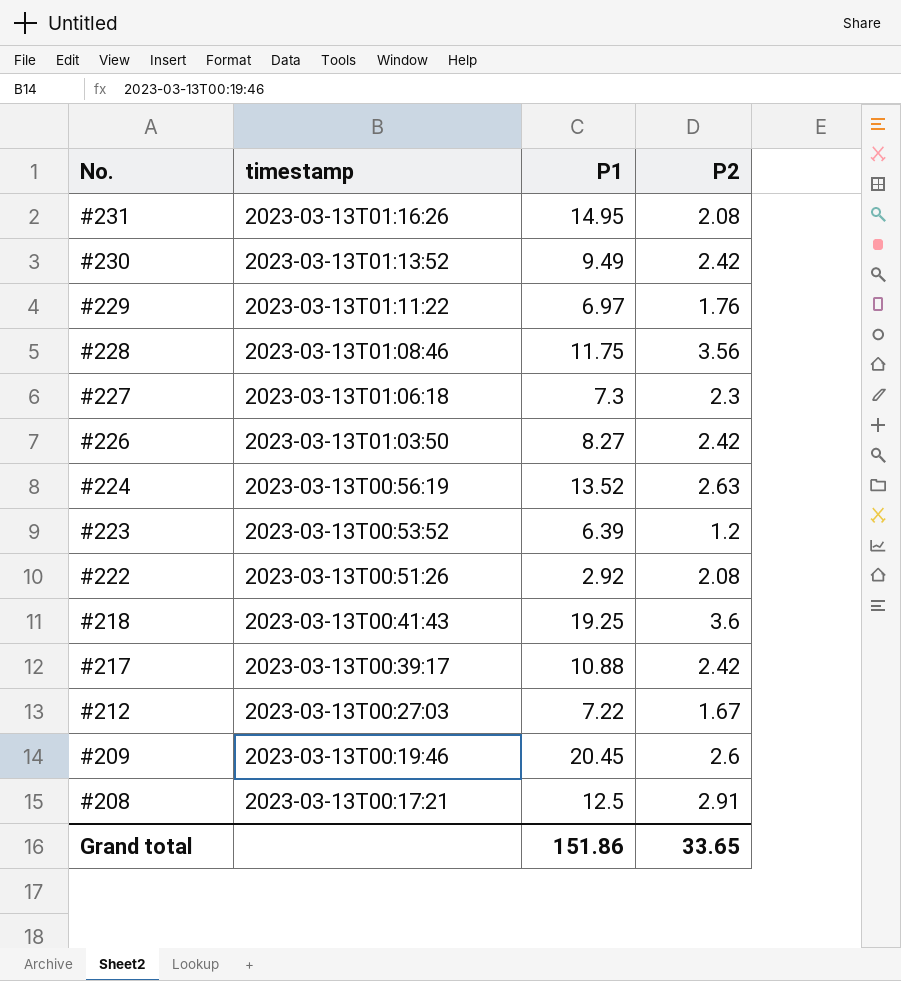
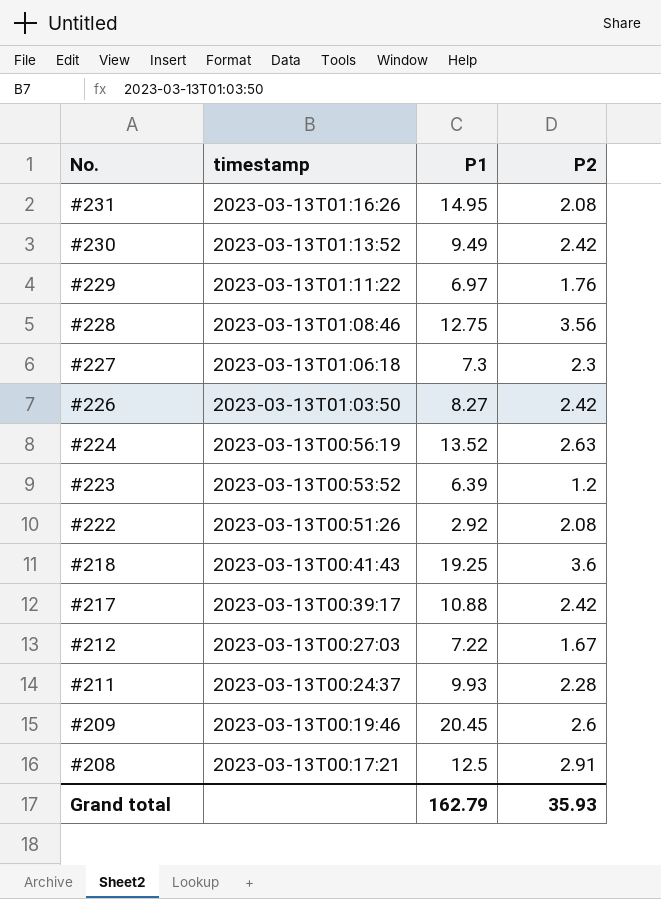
#228 | P1: 11.75 -> 12.75
row #211: none -> 2023-03-13T00:24:37 | 9.93 | 2.28
Grand total | P1: 151.86 -> 162.79
Grand total | P2: 33.65 -> 35.93

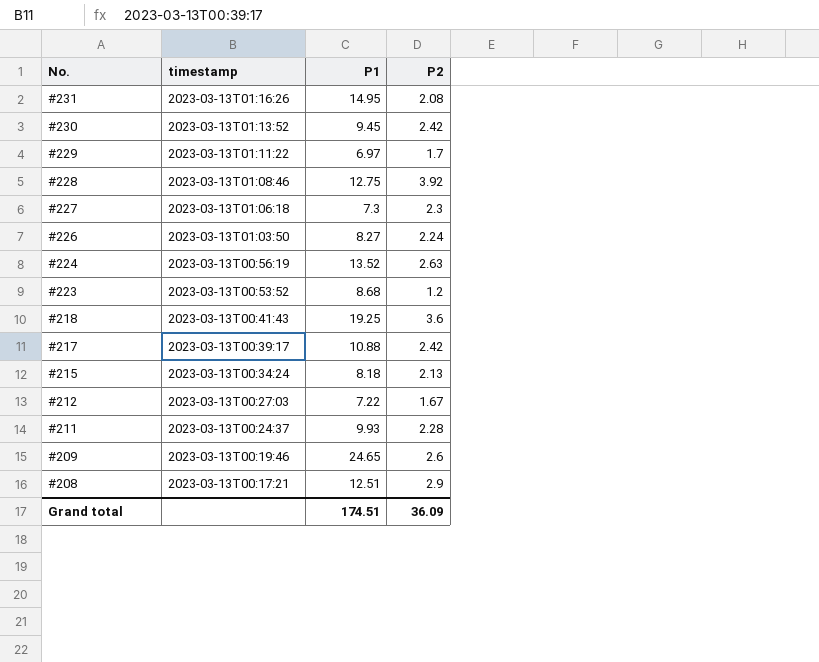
row #222: 2023-03-13T00:51:26 | 2.92 | 2.08 -> none
#230 | P1: 9.49 -> 9.45
#229 | P2: 1.76 -> 1.7
#228 | P2: 3.56 -> 3.92
#226 | P2: 2.42 -> 2.24
#223 | P1: 6.39 -> 8.68
row #215: none -> 2023-03-13T00:34:24 | 8.18 | 2.13
#209 | P1: 20.45 -> 24.65
#208 | P1: 12.5 -> 12.51
#208 | P2: 2.91 -> 2.9
Grand total | P1: 162.79 -> 174.51
Grand total | P2: 35.93 -> 36.09

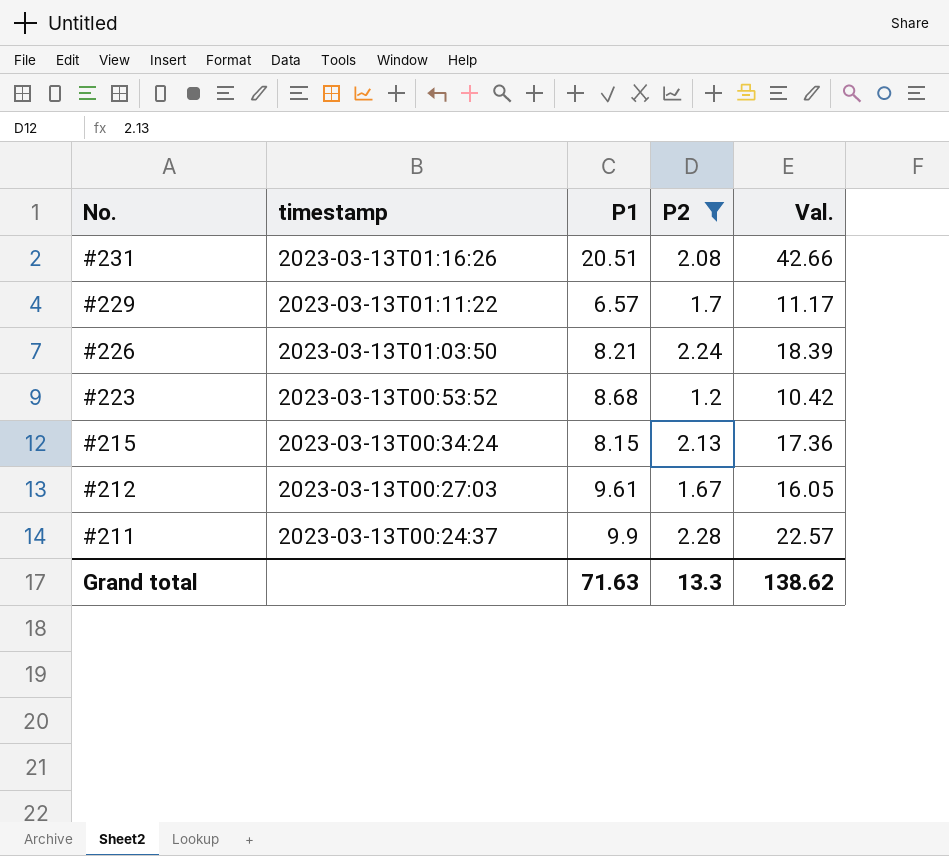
filter: none -> P2 <= 2.28
column Val. | formula: none -> [P1] * [P2]
#231 | P1: 14.95 -> 20.51
#229 | P1: 6.97 -> 6.57
#226 | P1: 8.27 -> 8.21
#215 | P1: 8.18 -> 8.15
#212 | P1: 7.22 -> 9.61
#211 | P1: 9.93 -> 9.9
Grand total | P1: 174.51 -> 71.63
Grand total | P2: 36.09 -> 13.3

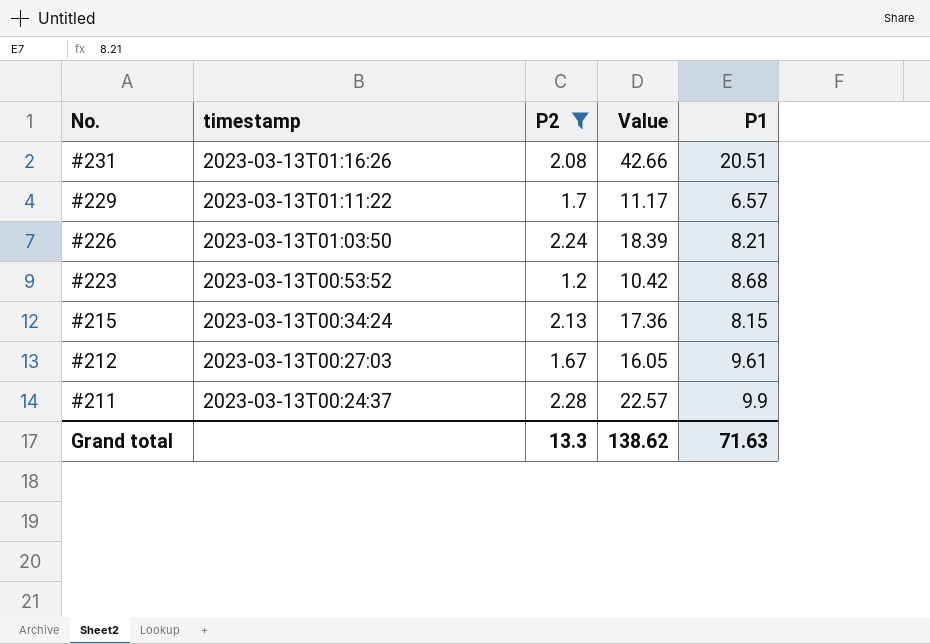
column name: Val. -> Value
column P1 | position: 3 -> 5

